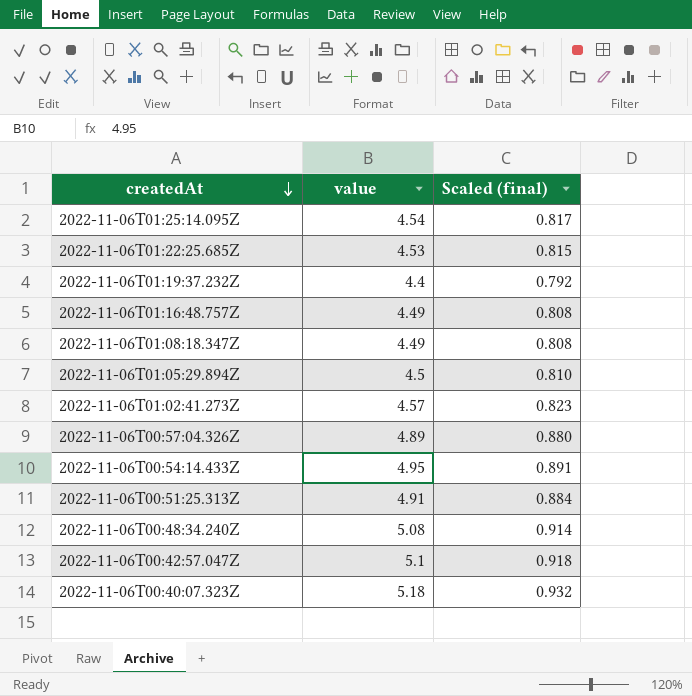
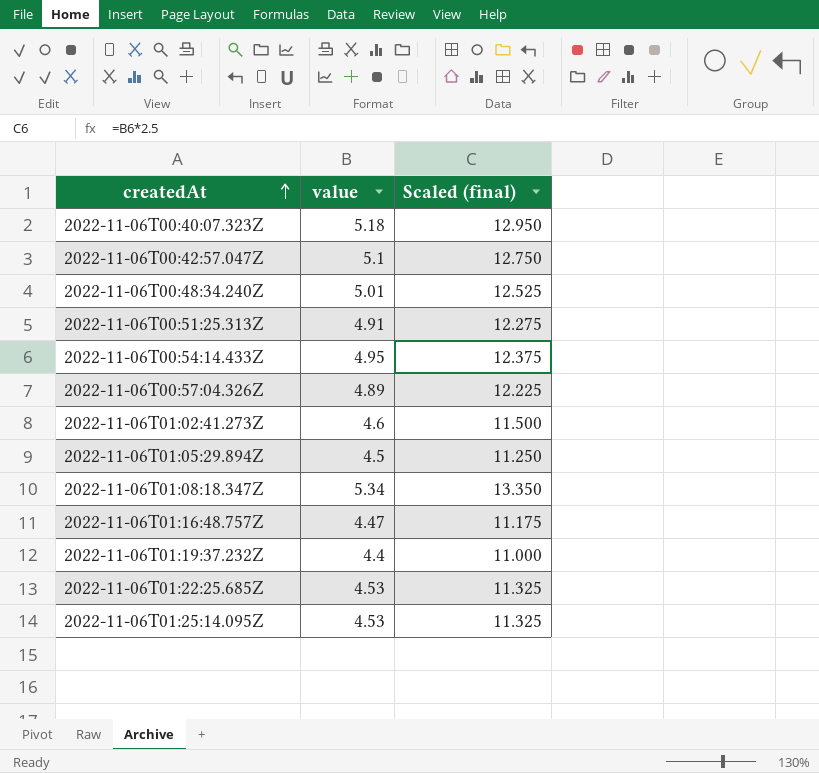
row order: createdAt descending -> createdAt ascending
column Scaled (final) | formula: [value] * 0.18 -> [value] * 2.5
2022-11-06T00:48:34.240Z | value: 5.08 -> 5.01
2022-11-06T01:02:41.273Z | value: 4.57 -> 4.6
2022-11-06T01:08:18.347Z | value: 4.49 -> 5.34
2022-11-06T01:16:48.757Z | value: 4.49 -> 4.47
2022-11-06T01:25:14.095Z | value: 4.54 -> 4.53

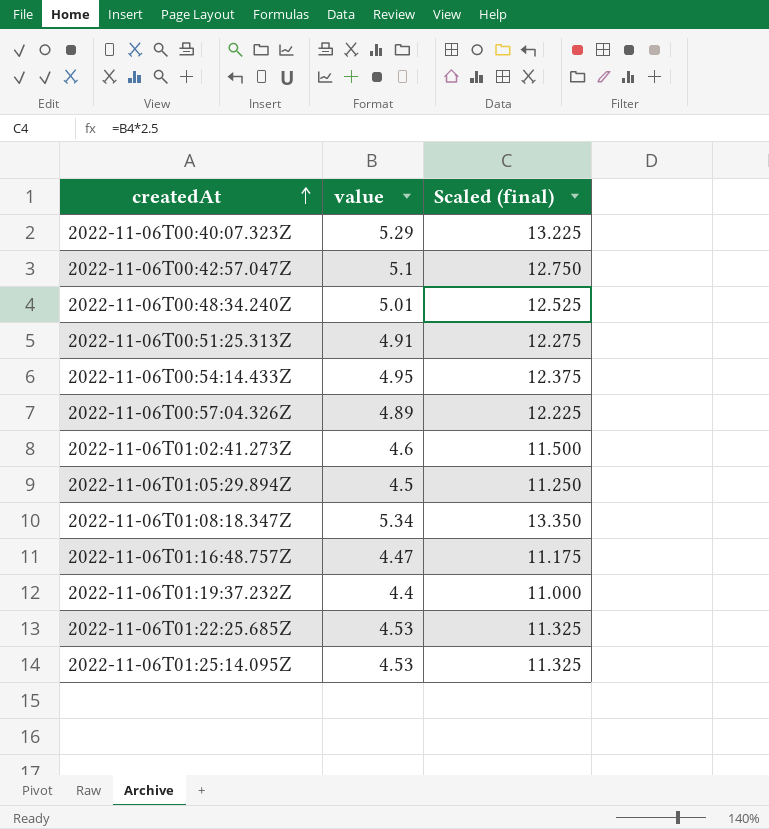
2022-11-06T00:40:07.323Z | value: 5.18 -> 5.29
2022-11-06T00:40:07.323Z | Scaled (final): 12.950 -> 13.225

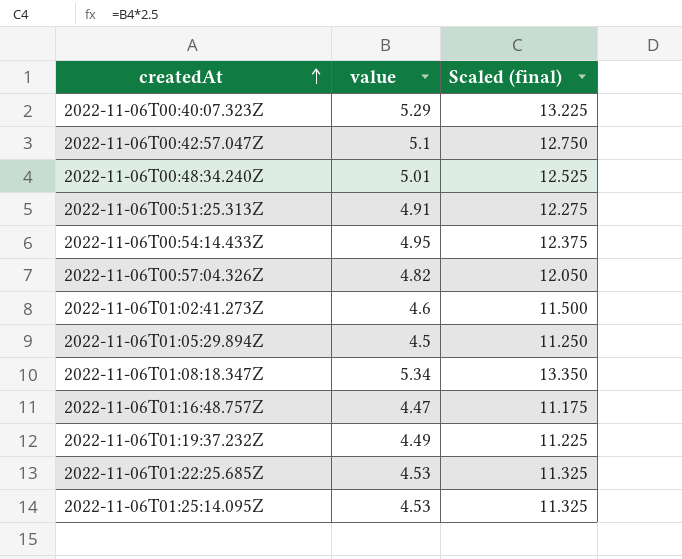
2022-11-06T00:57:04.326Z | value: 4.89 -> 4.82
2022-11-06T00:57:04.326Z | Scaled (final): 12.225 -> 12.050
2022-11-06T01:19:37.232Z | value: 4.4 -> 4.49
2022-11-06T01:19:37.232Z | Scaled (final): 11.000 -> 11.225

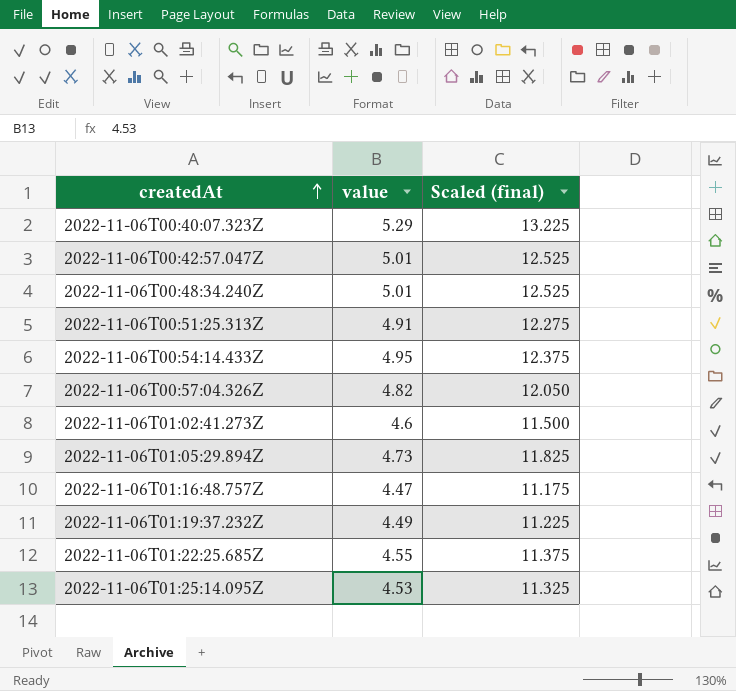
row 2022-11-06T01:08:18.347Z: 5.34 | 13.350 -> none
2022-11-06T00:42:57.047Z | value: 5.1 -> 5.01
2022-11-06T00:42:57.047Z | Scaled (final): 12.750 -> 12.525
2022-11-06T01:05:29.894Z | value: 4.5 -> 4.73
2022-11-06T01:05:29.894Z | Scaled (final): 11.250 -> 11.825
2022-11-06T01:22:25.685Z | value: 4.53 -> 4.55
2022-11-06T01:22:25.685Z | Scaled (final): 11.325 -> 11.375

